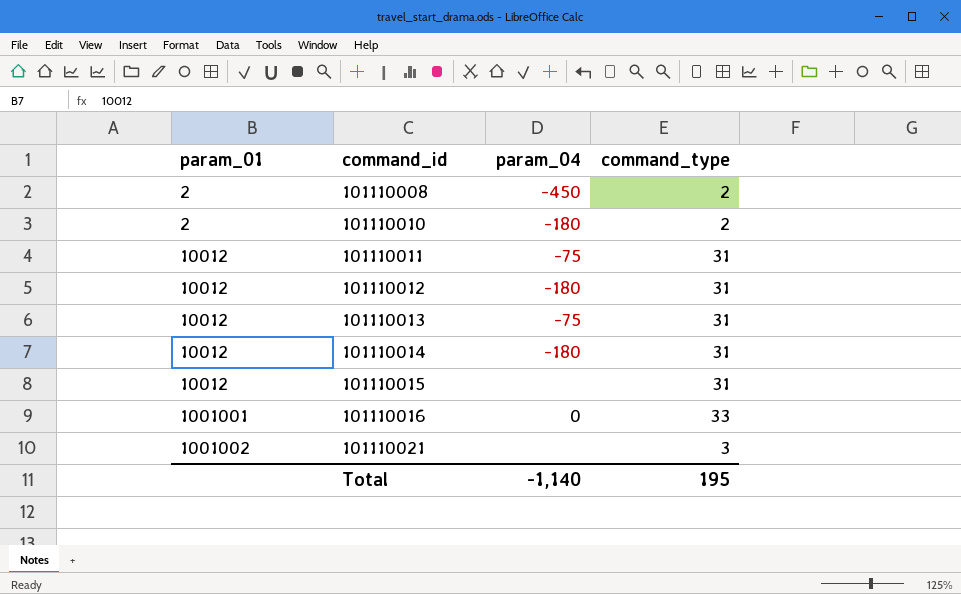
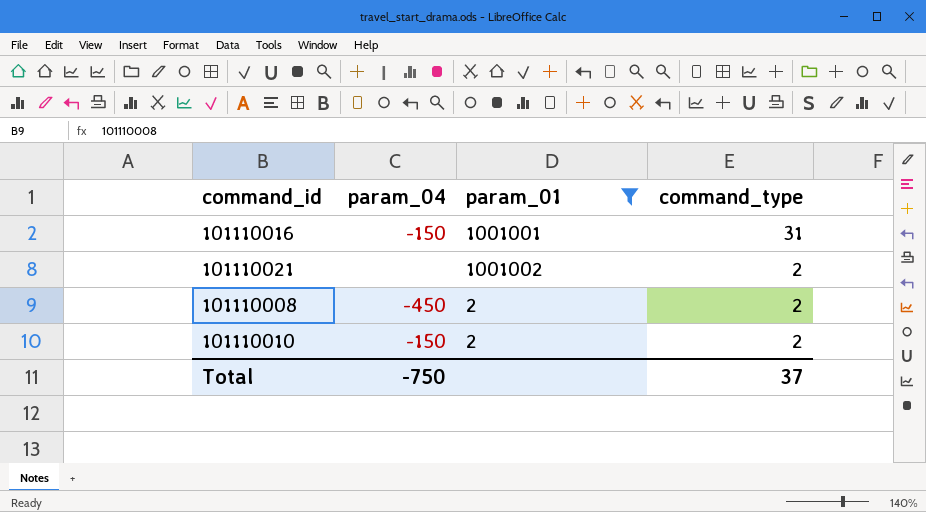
filter: none -> param_01 != 10012
row order: param_01 ascending -> command_type descending
column param_01 | position: 1 -> 3
101110016 | param_04: 0 -> -150
101110016 | command_type: 33 -> 31
101110021 | command_type: 3 -> 2
101110010 | param_04: -180 -> -150
Total | param_04: -1,140 -> -750
Total | command_type: 195 -> 37

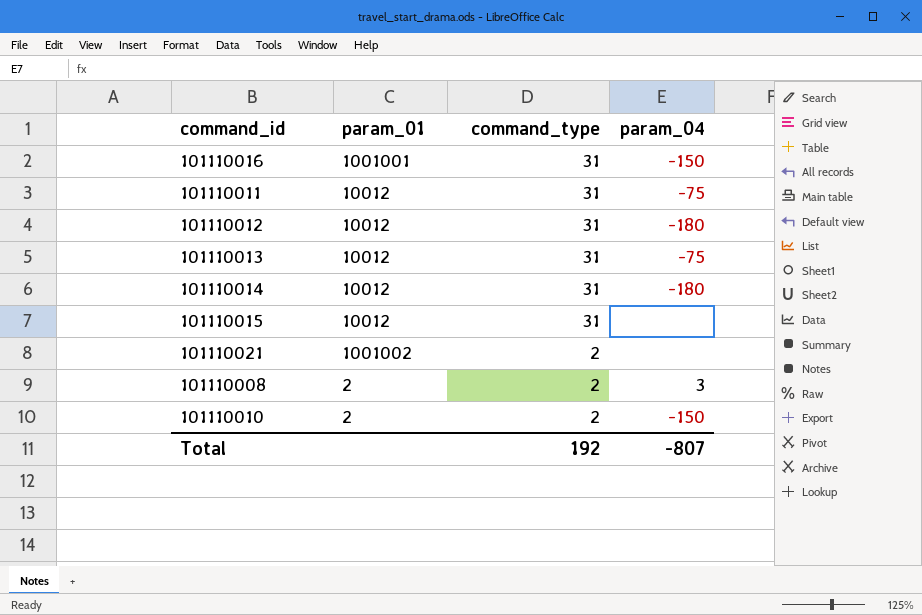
filter: param_01 != 10012 -> none
column param_04 | position: 2 -> 4
101110008 | param_04: -450 -> 3
Total | command_type: 37 -> 192
Total | param_04: -750 -> -807

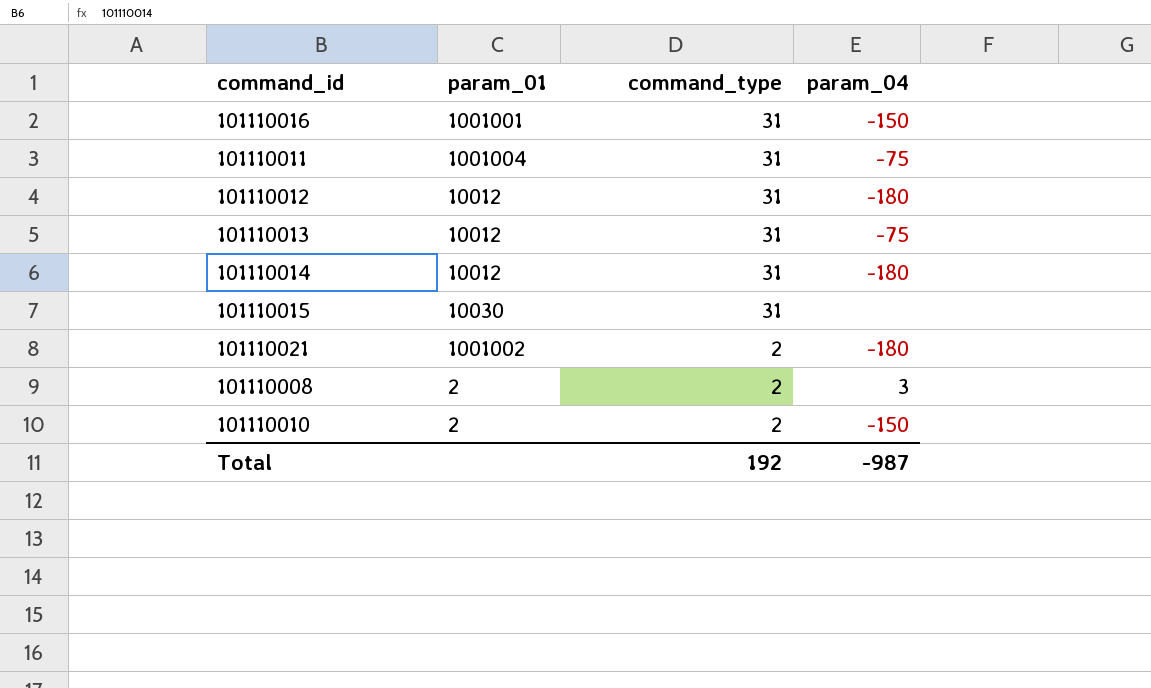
101110011 | param_01: 10012 -> 1001004
101110015 | param_01: 10012 -> 10030
101110021 | param_04: none -> -180
Total | param_04: -807 -> -987

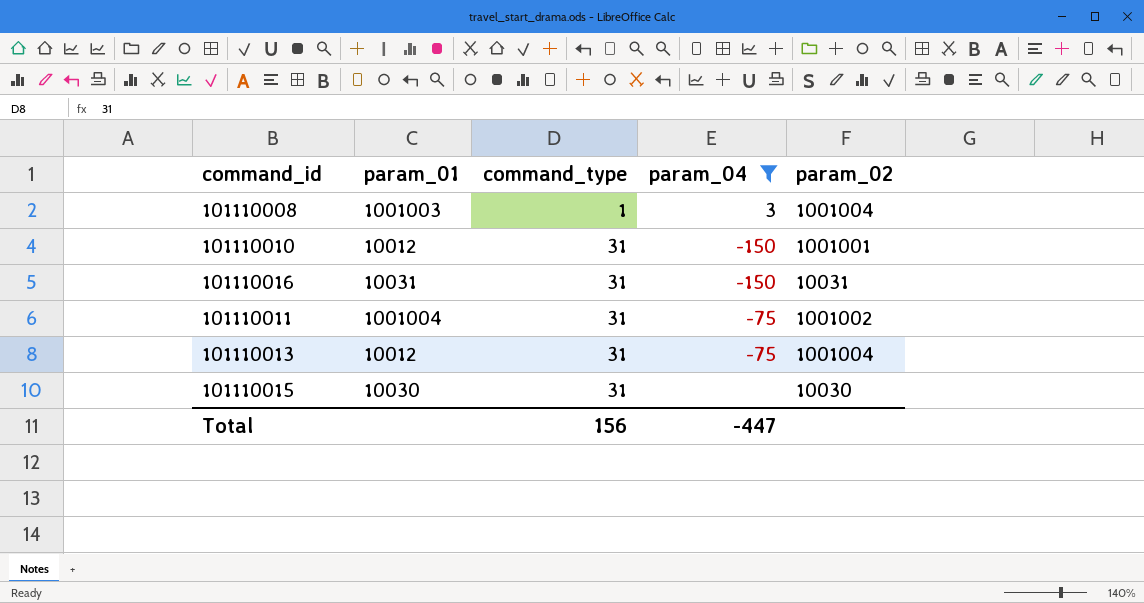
filter: none -> param_04 != -180
row order: command_type descending -> command_type ascending
column param_02 | position: none -> 5
101110008 | param_01: 2 -> 1001003
101110008 | command_type: 2 -> 1
101110010 | param_01: 2 -> 10012
101110010 | command_type: 2 -> 31
101110016 | param_01: 1001001 -> 10031
Total | command_type: 192 -> 156
Total | param_04: -987 -> -447

